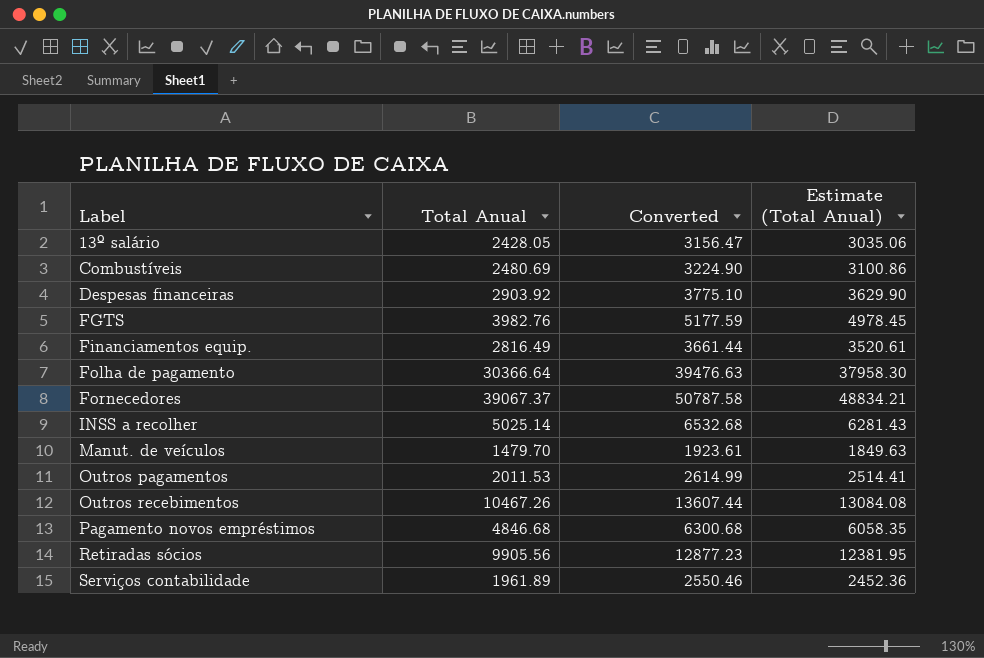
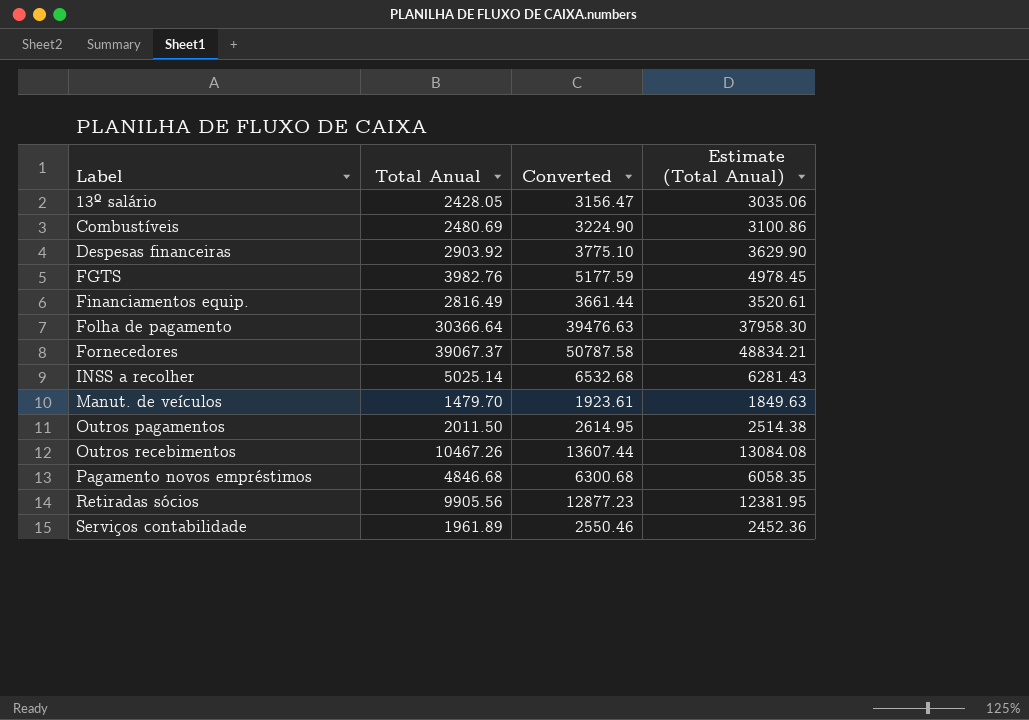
Outros pagamentos | Total Anual: 2011.53 -> 2011.50
Outros pagamentos | Converted: 2614.99 -> 2614.95
Outros pagamentos | Estimate (Total Anual): 2514.41 -> 2514.38

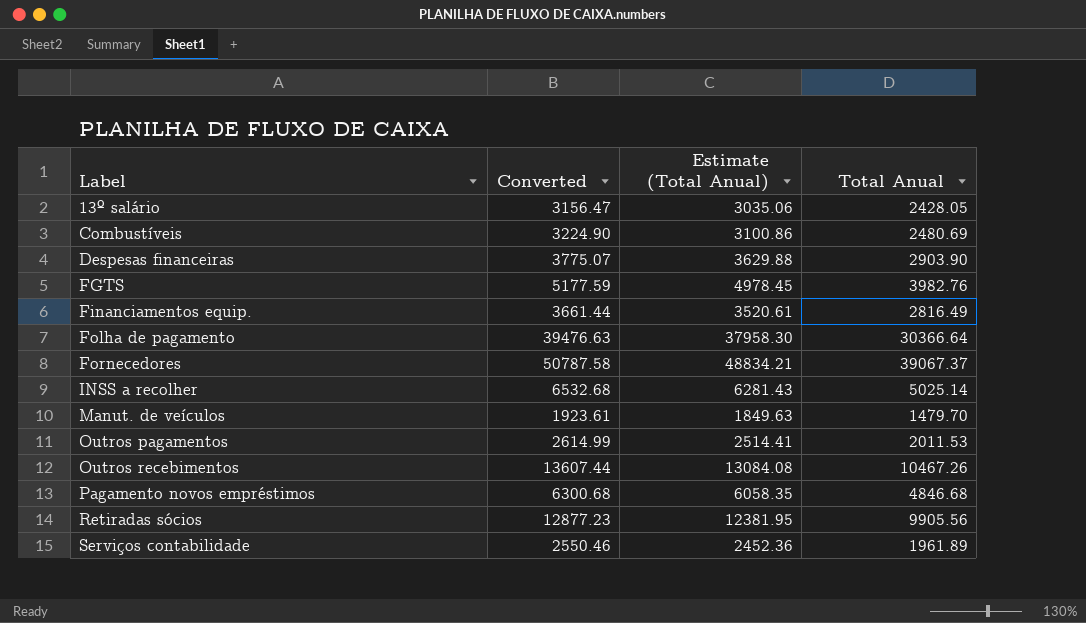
column Total Anual | position: 2 -> 4
Despesas financeiras | Converted: 3775.10 -> 3775.07
Despesas financeiras | Estimate (Total Anual): 3629.90 -> 3629.88
Despesas financeiras | Total Anual: 2903.92 -> 2903.90
Outros pagamentos | Converted: 2614.95 -> 2614.99
Outros pagamentos | Estimate (Total Anual): 2514.38 -> 2514.41
Outros pagamentos | Total Anual: 2011.50 -> 2011.53

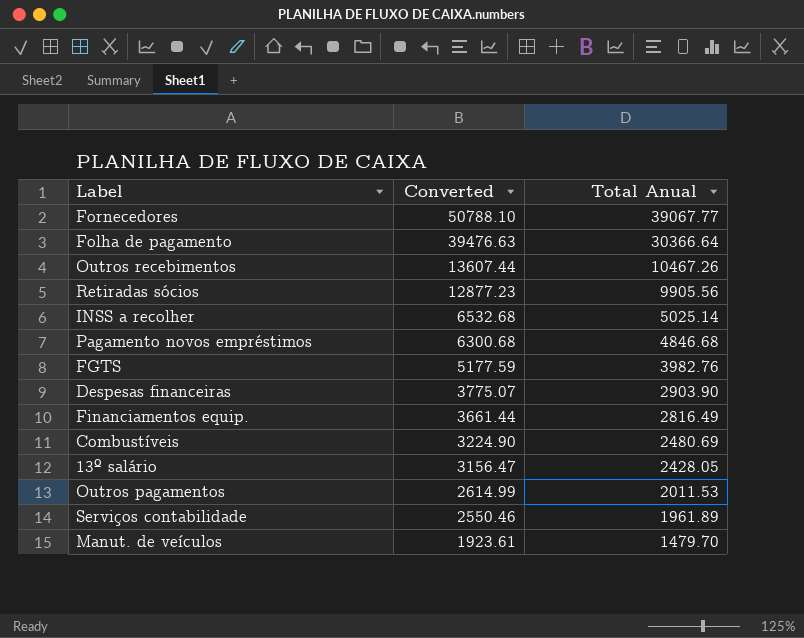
row order: Label ascending -> Converted descending
column Estimate (Total Anual) | formula: [Total Anual] * 1.25 -> none
Fornecedores | Converted: 50787.58 -> 50788.10
Fornecedores | Total Anual: 39067.37 -> 39067.77

